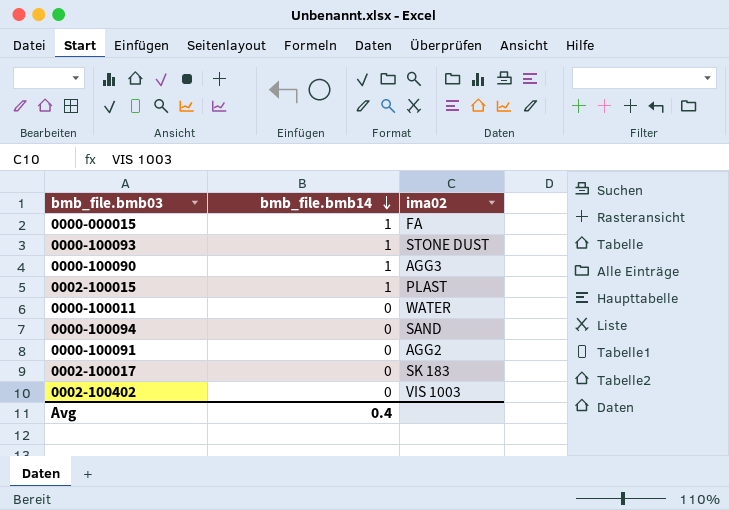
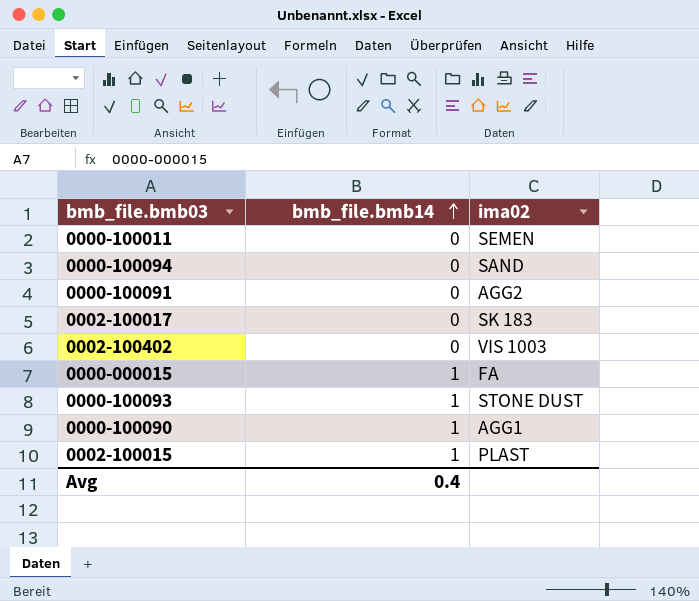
row order: bmb_file.bmb14 descending -> bmb_file.bmb14 ascending
0000-100011 | ima02: WATER -> SEMEN
0000-100090 | ima02: AGG3 -> AGG1

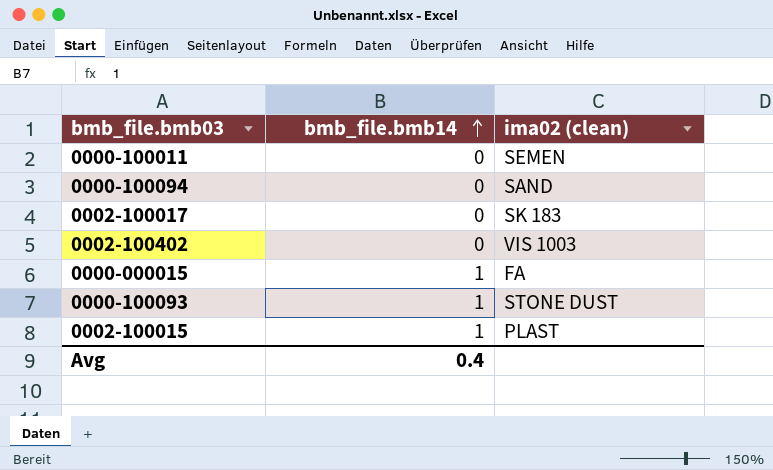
column name: ima02 -> ima02 (clean)
row 0000-100091: 0 | AGG2 -> none
row 0000-100090: 1 | AGG1 -> none

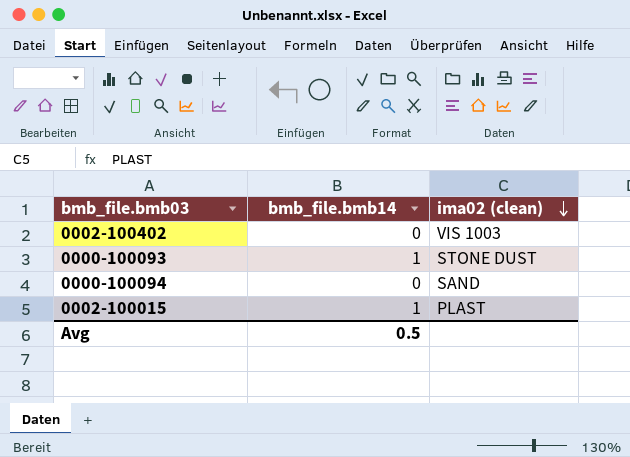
row order: bmb_file.bmb14 ascending -> ima02 (clean) descending
row 0000-100011: 0 | SEMEN -> none
row 0002-100017: 0 | SK 183 -> none
row 0000-000015: 1 | FA -> none
Avg | bmb_file.bmb14: 0.4 -> 0.5

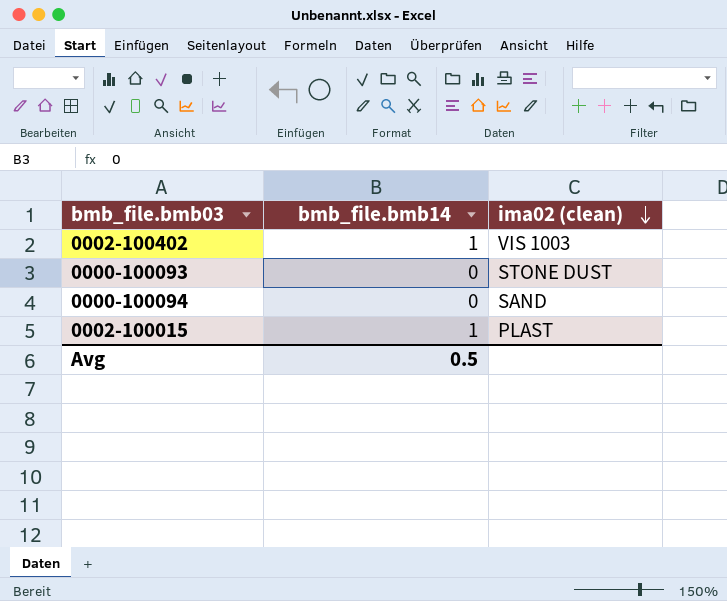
0002-100402 | bmb_file.bmb14: 0 -> 1
0000-100093 | bmb_file.bmb14: 1 -> 0

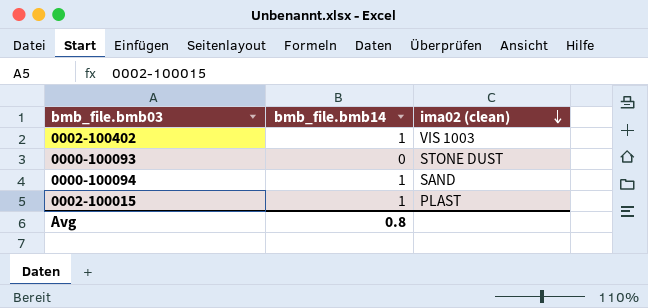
0000-100094 | bmb_file.bmb14: 0 -> 1
Avg | bmb_file.bmb14: 0.5 -> 0.8

